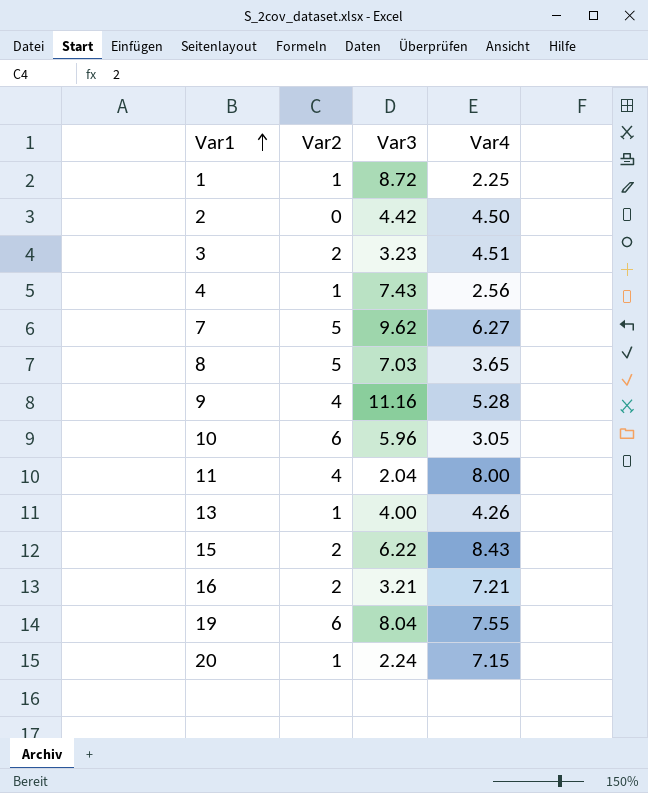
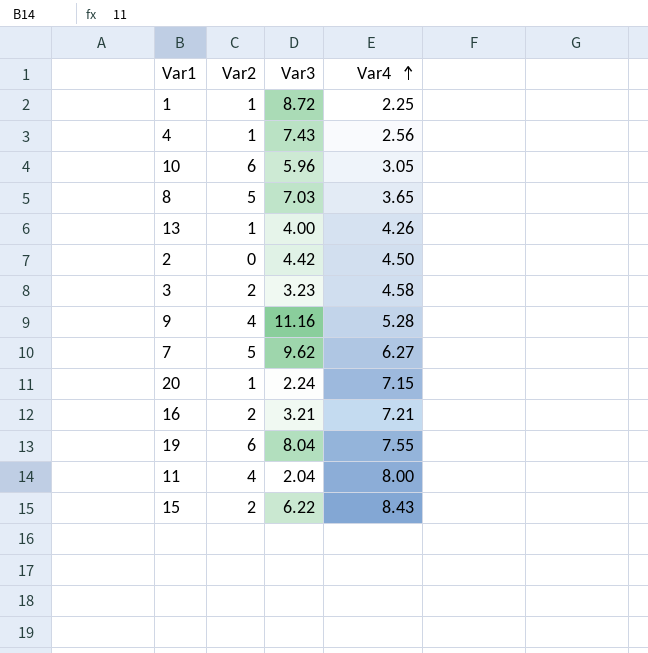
row order: Var1 ascending -> Var4 ascending
3 | Var4: 4.51 -> 4.58

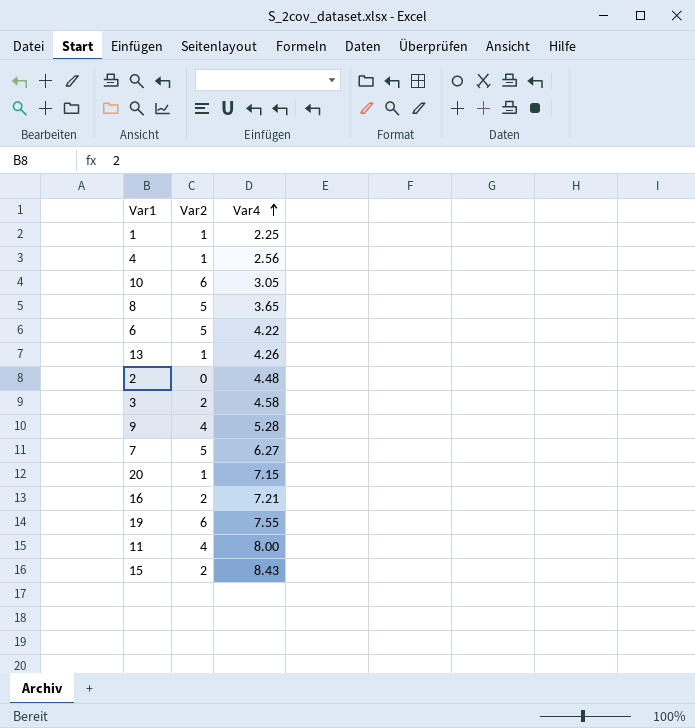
column Var3 | position: 3 -> none
row 6: none -> 5 | 4.22
2 | Var4: 4.50 -> 4.48

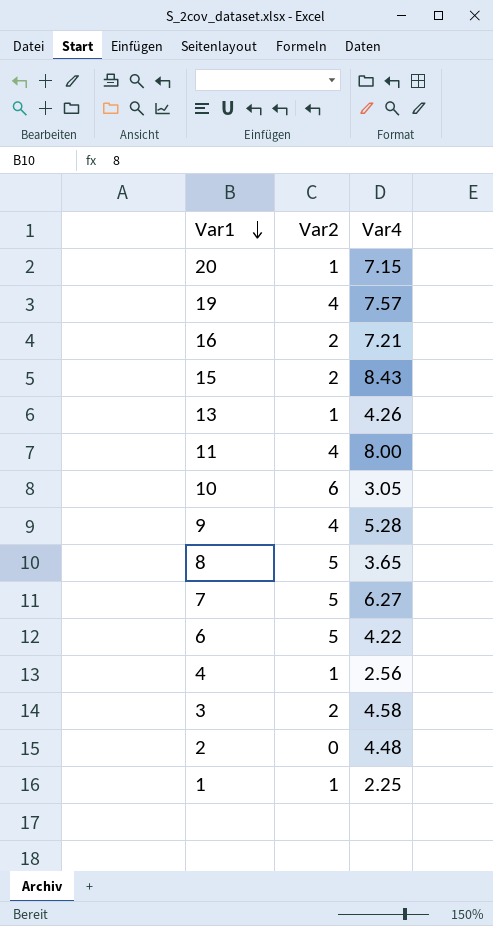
row order: Var4 ascending -> Var1 descending
19 | Var2: 6 -> 4
19 | Var4: 7.55 -> 7.57

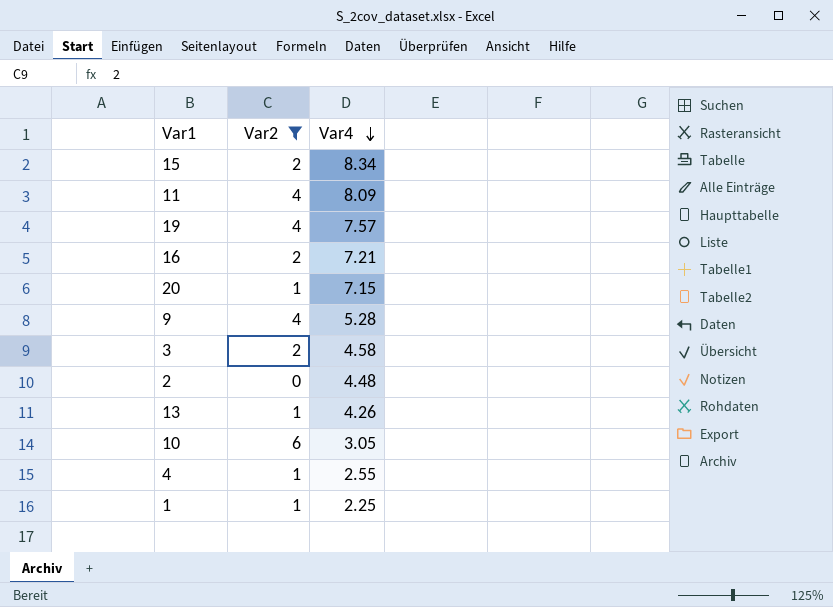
filter: none -> Var2 != 5
row order: Var1 descending -> Var4 descending
15 | Var4: 8.43 -> 8.34
11 | Var4: 8.00 -> 8.09
4 | Var4: 2.56 -> 2.55

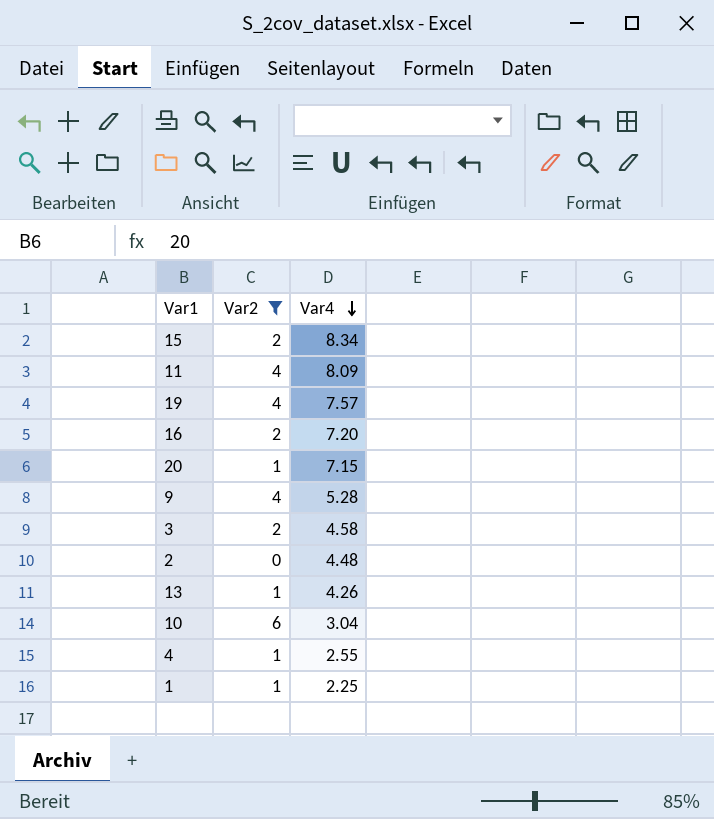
16 | Var4: 7.21 -> 7.20
10 | Var4: 3.05 -> 3.04

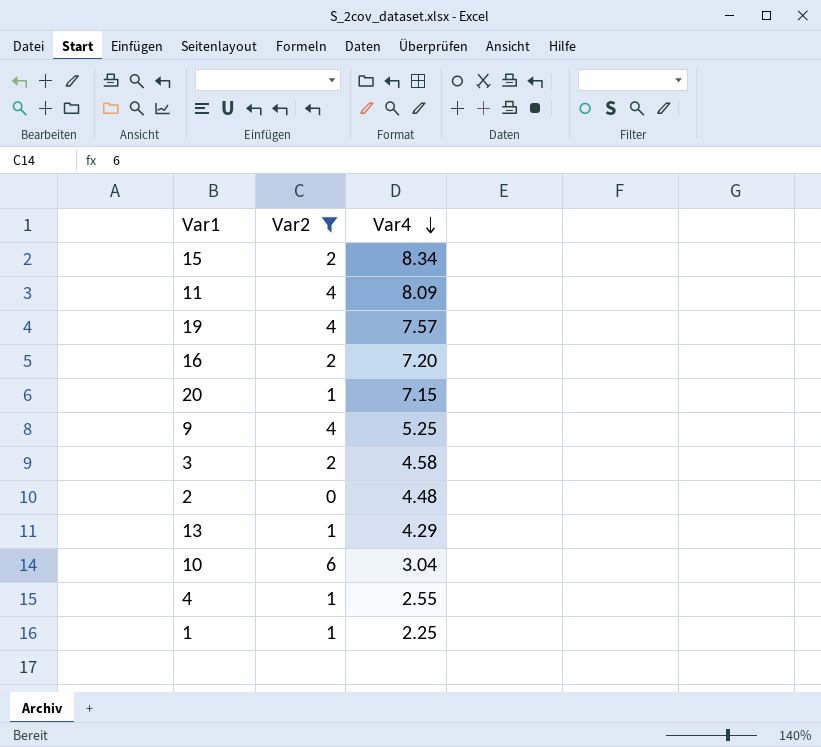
9 | Var4: 5.28 -> 5.25
13 | Var4: 4.26 -> 4.29

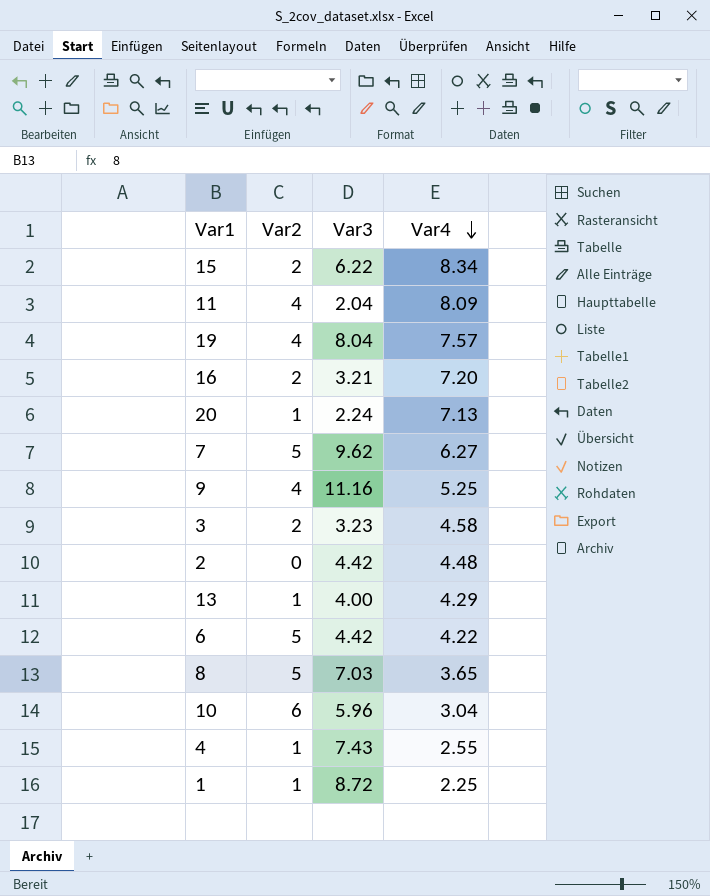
filter: Var2 != 5 -> none
column Var3 | position: none -> 3
20 | Var4: 7.15 -> 7.13

